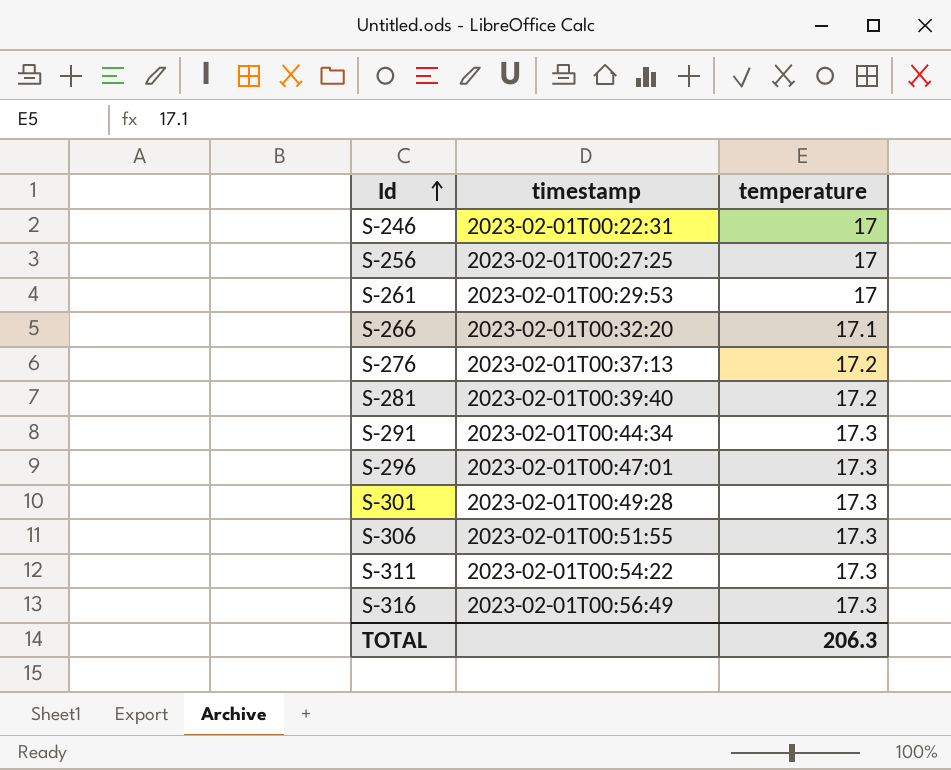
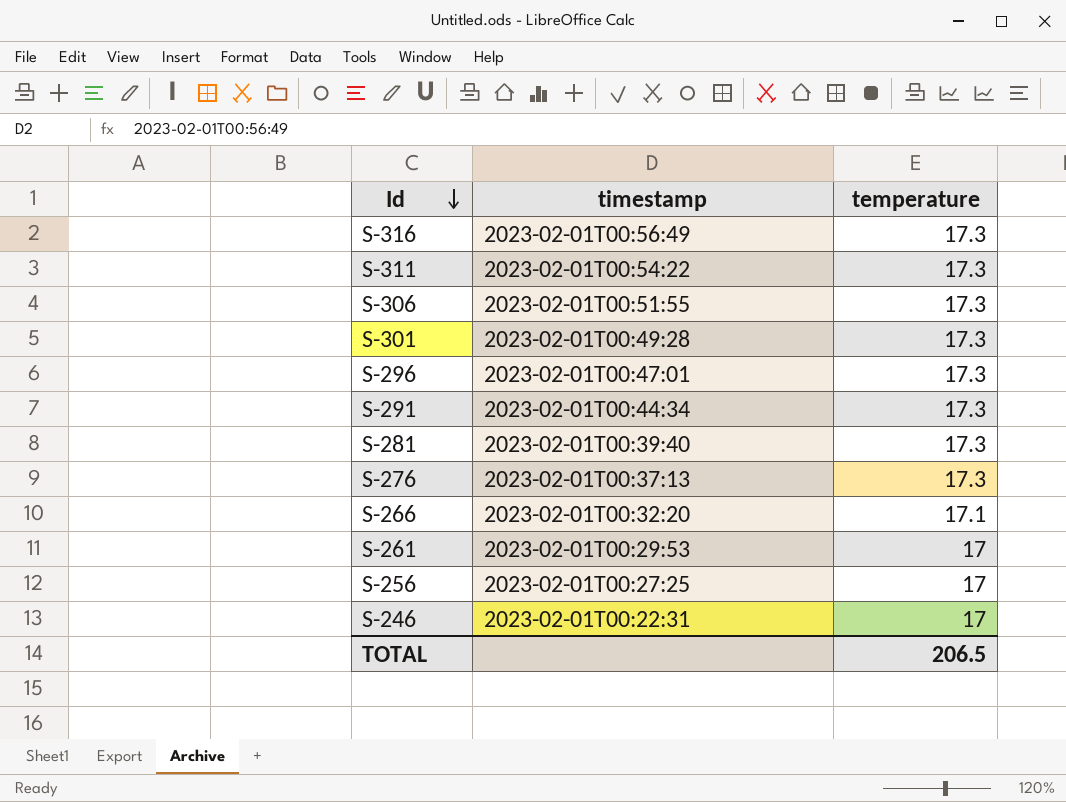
row order: Id ascending -> Id descending
S-281 | temperature: 17.2 -> 17.3
S-276 | temperature: 17.2 -> 17.3
TOTAL | temperature: 206.3 -> 206.5

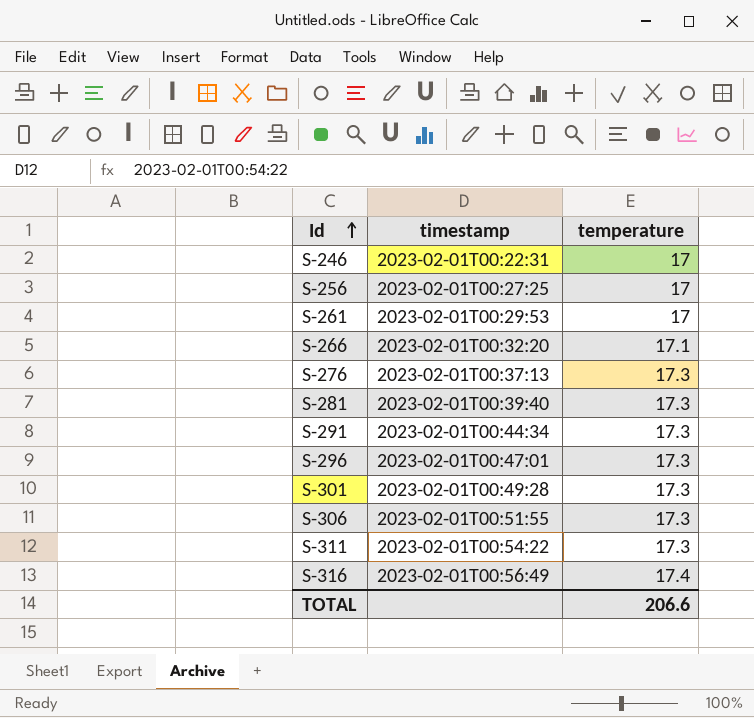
row order: Id descending -> Id ascending
S-316 | temperature: 17.3 -> 17.4
TOTAL | temperature: 206.5 -> 206.6

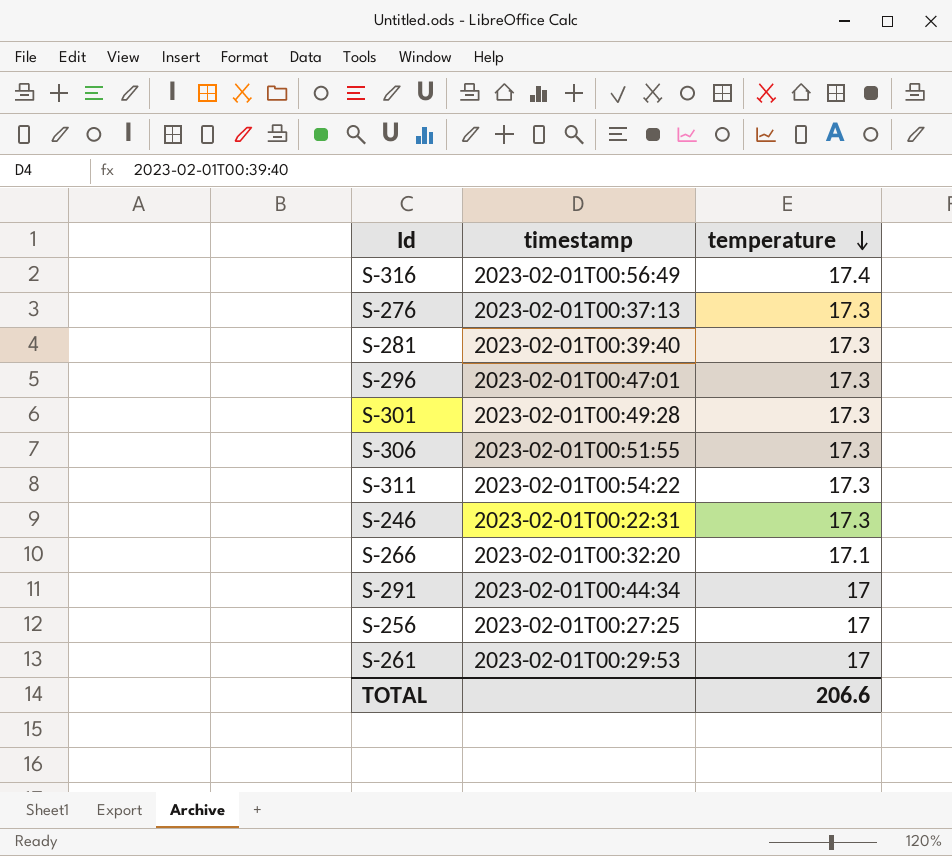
row order: Id ascending -> temperature descending
S-246 | temperature: 17 -> 17.3
S-291 | temperature: 17.3 -> 17

